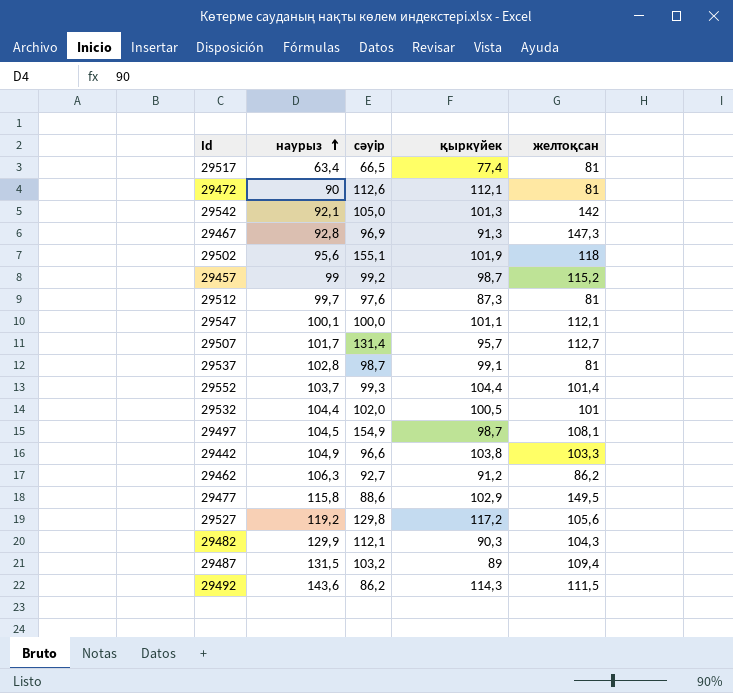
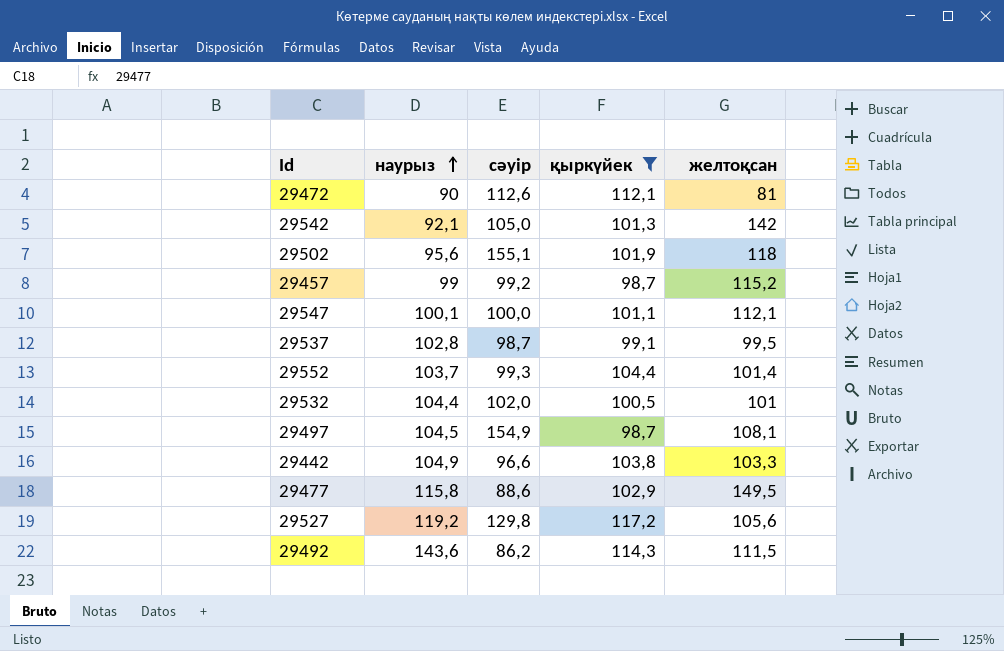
filter: none -> қыркүйек >= 98,7
29537 | желтоқсан: 81 -> 99,5

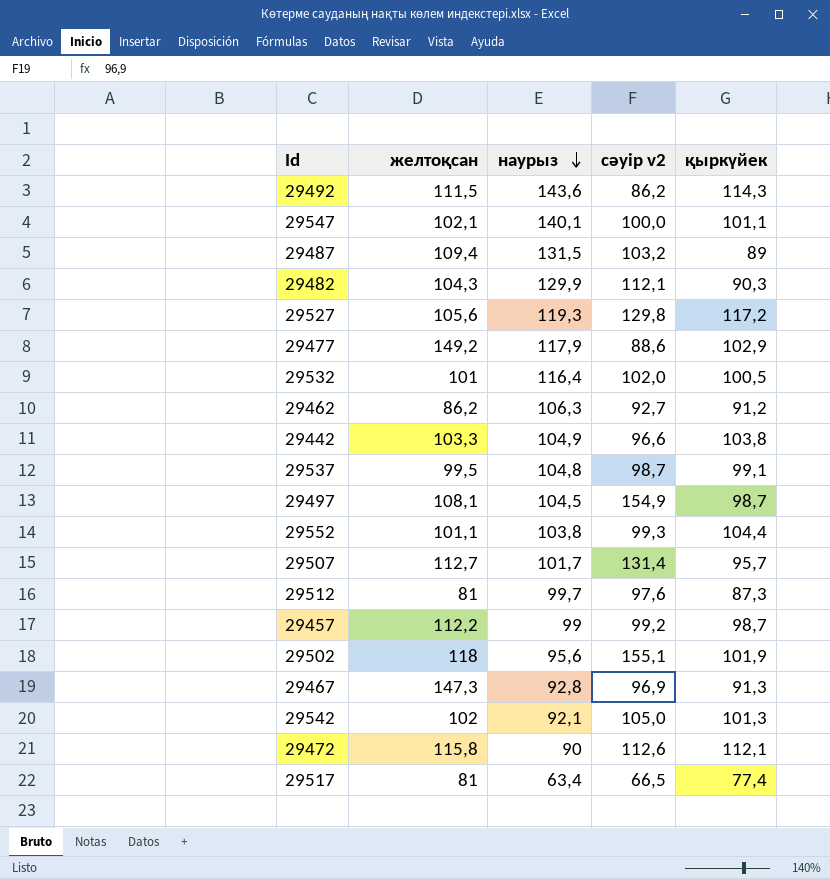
filter: қыркүйек >= 98,7 -> none
row order: наурыз ascending -> наурыз descending
column желтоқсан | position: 5 -> 2
column name: сәуір -> сәуір v2
29547 | желтоқсан: 112,1 -> 102,1
29547 | наурыз: 100,1 -> 140,1
29527 | наурыз: 119,2 -> 119,3
29477 | желтоқсан: 149,5 -> 149,2
29477 | наурыз: 115,8 -> 117,9
29532 | наурыз: 104,4 -> 116,4
29537 | наурыз: 102,8 -> 104,8
29552 | желтоқсан: 101,4 -> 101,1
29552 | наурыз: 103,7 -> 103,8
29457 | желтоқсан: 115,2 -> 112,2
29542 | желтоқсан: 142 -> 102
29472 | желтоқсан: 81 -> 115,8

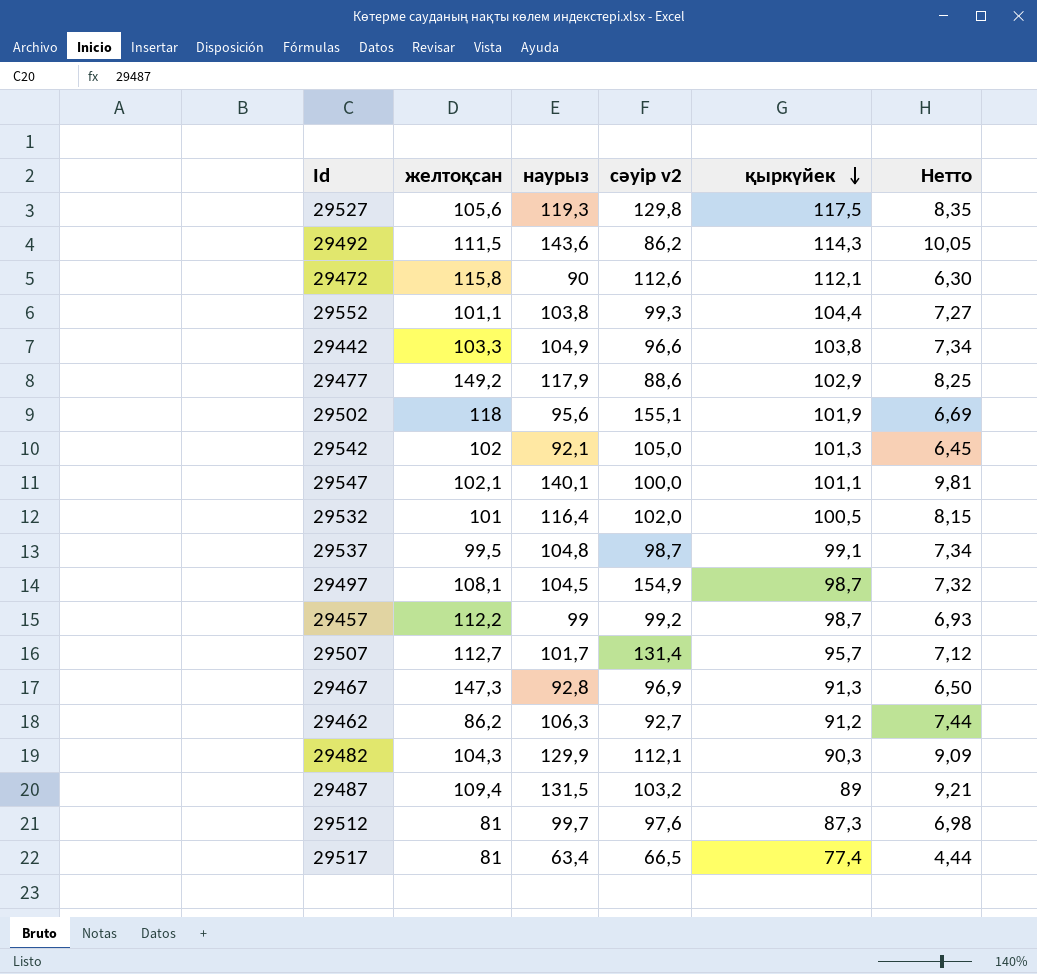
row order: наурыз descending -> қыркүйек descending
column Нетто | formula: none -> [наурыз] * 0,07
29527 | қыркүйек: 117,2 -> 117,5

